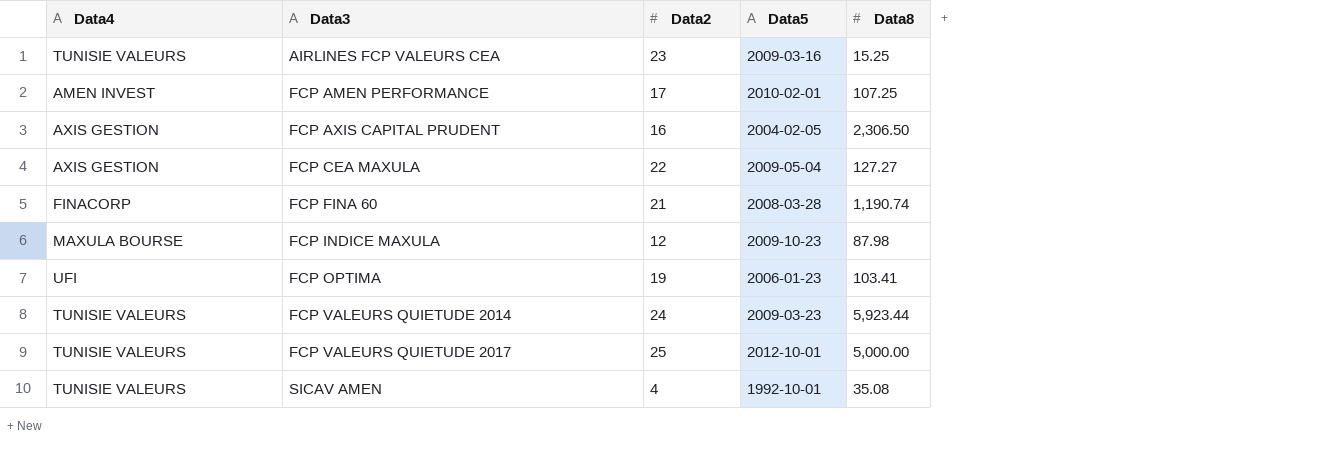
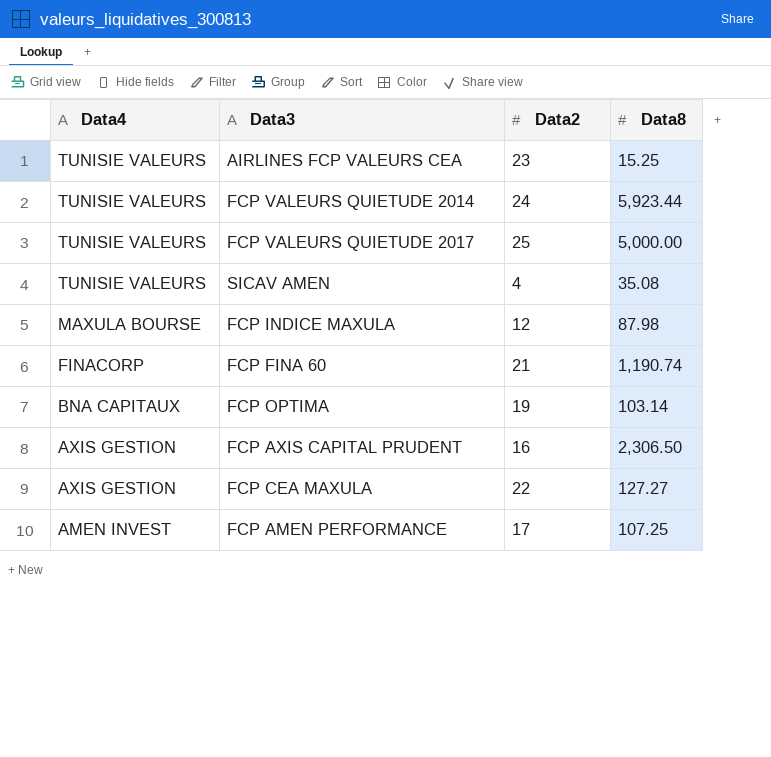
row order: Data3 ascending -> Data4 descending
column Data5 | position: 4 -> none
FCP OPTIMA | Data4: UFI -> BNA CAPITAUX
FCP OPTIMA | Data8: 103.41 -> 103.14

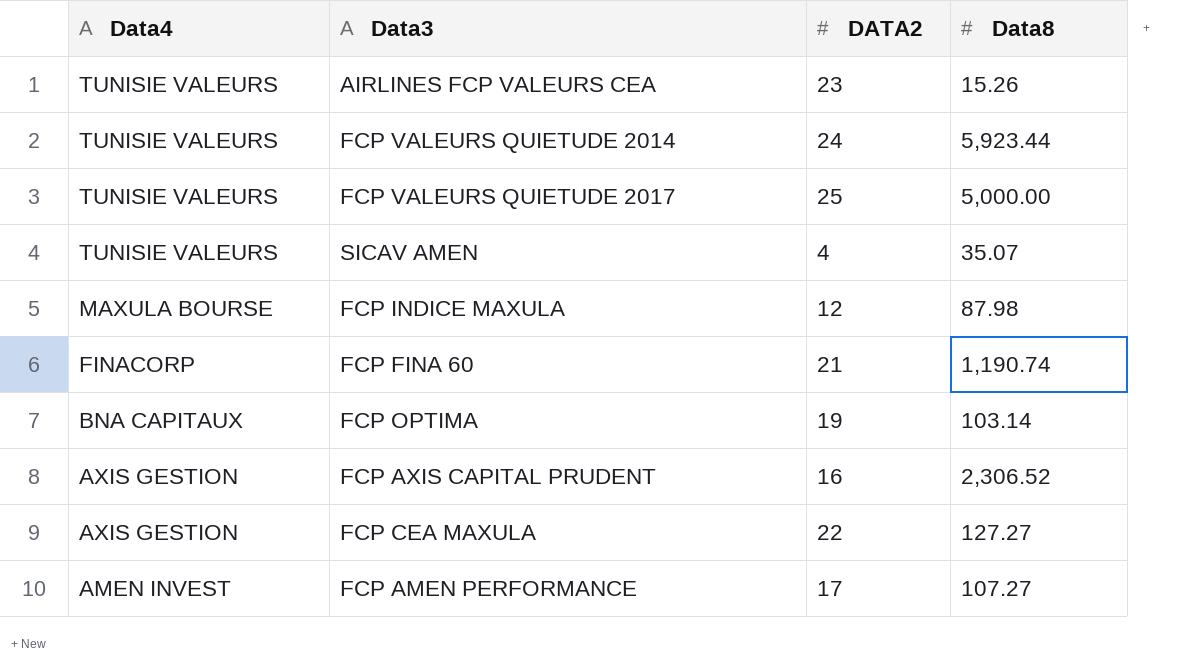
column name: Data2 -> DATA2
AIRLINES FCP VALEURS CEA | Data8: 15.25 -> 15.26
SICAV AMEN | Data8: 35.08 -> 35.07
FCP AXIS CAPITAL PRUDENT | Data8: 2,306.50 -> 2,306.52
FCP AMEN PERFORMANCE | Data8: 107.25 -> 107.27

